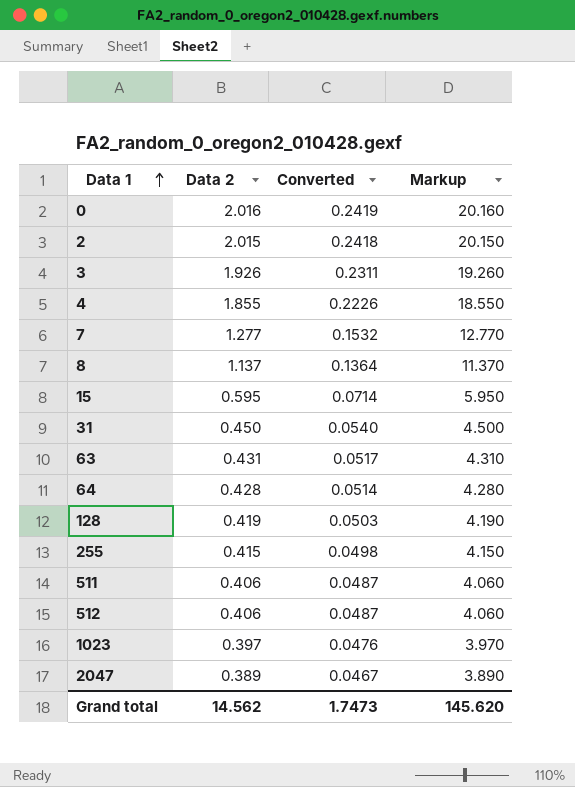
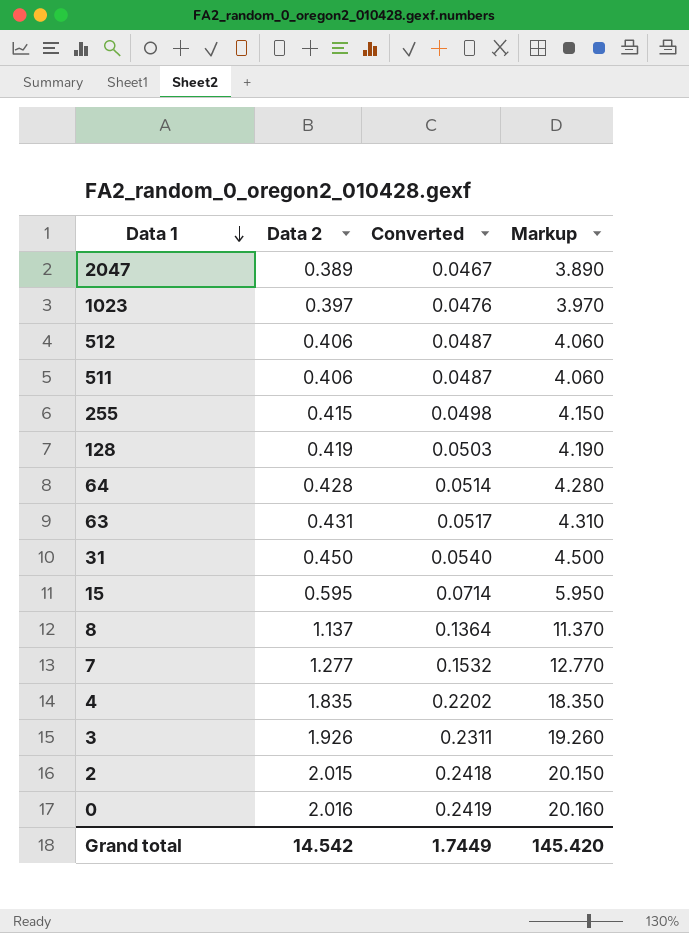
row order: Data 1 ascending -> Data 1 descending
4 | Data 2: 1.855 -> 1.835
4 | Converted: 0.2226 -> 0.2202
4 | Markup: 18.550 -> 18.350
Grand total | Data 2: 14.562 -> 14.542
Grand total | Converted: 1.7473 -> 1.7449
Grand total | Markup: 145.620 -> 145.420

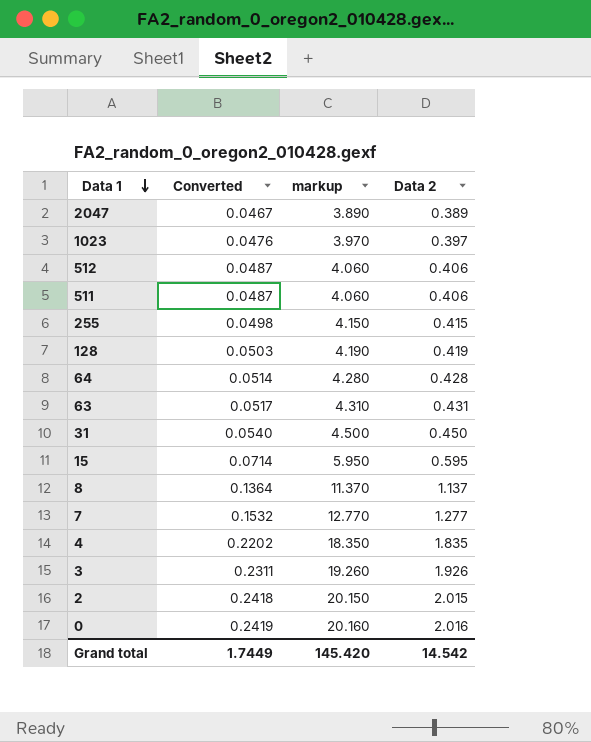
column name: Markup -> markup
column Data 2 | position: 2 -> 4

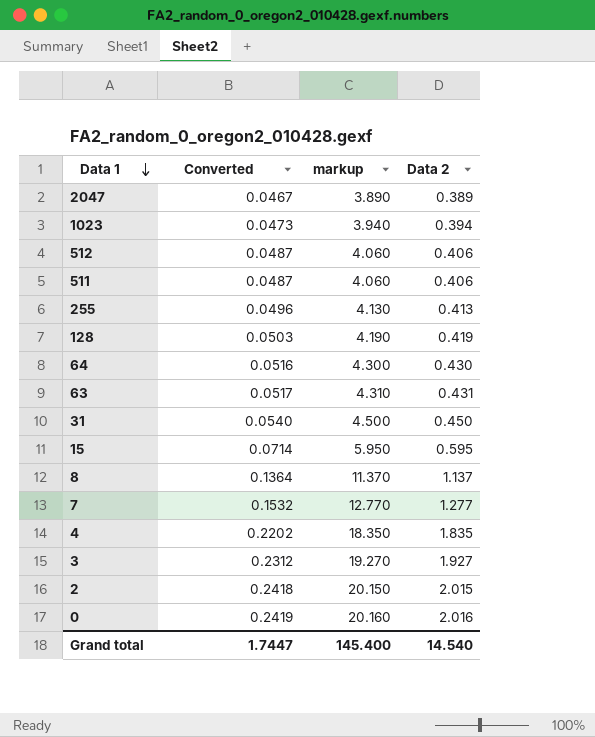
1023 | Converted: 0.0476 -> 0.0473
1023 | markup: 3.970 -> 3.940
1023 | Data 2: 0.397 -> 0.394
255 | Converted: 0.0498 -> 0.0496
255 | markup: 4.150 -> 4.130
255 | Data 2: 0.415 -> 0.413
64 | Converted: 0.0514 -> 0.0516
64 | markup: 4.280 -> 4.300
64 | Data 2: 0.428 -> 0.430
3 | Converted: 0.2311 -> 0.2312
3 | markup: 19.260 -> 19.270
3 | Data 2: 1.926 -> 1.927
Grand total | Converted: 1.7449 -> 1.7447
Grand total | markup: 145.420 -> 145.400
Grand total | Data 2: 14.542 -> 14.540

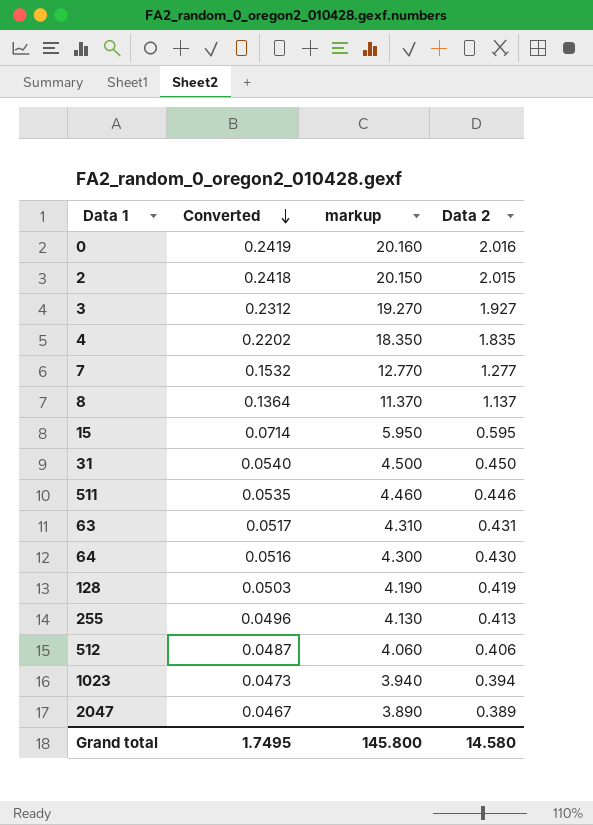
row order: Data 1 descending -> Converted descending
511 | Converted: 0.0487 -> 0.0535
511 | markup: 4.060 -> 4.460
511 | Data 2: 0.406 -> 0.446
Grand total | Converted: 1.7447 -> 1.7495
Grand total | markup: 145.400 -> 145.800
Grand total | Data 2: 14.540 -> 14.580

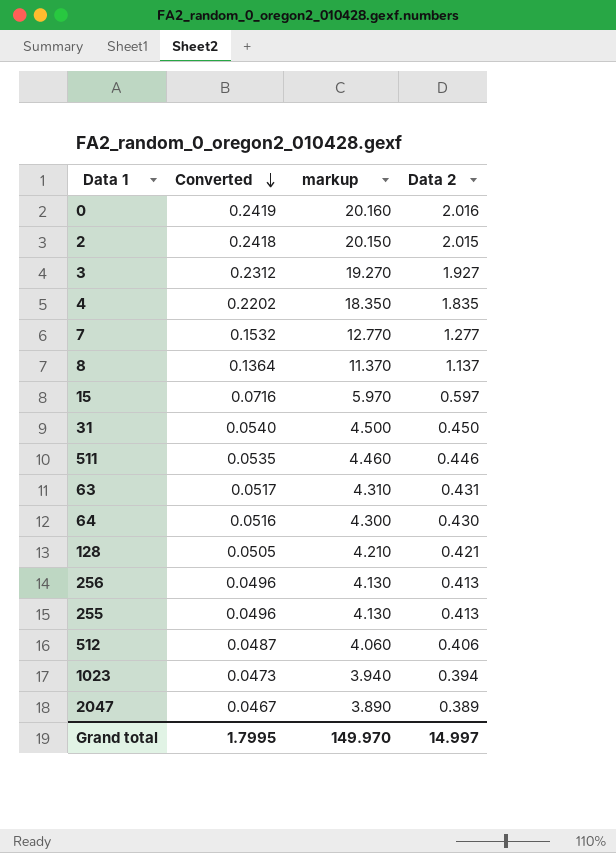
15 | Converted: 0.0714 -> 0.0716
15 | markup: 5.950 -> 5.970
15 | Data 2: 0.595 -> 0.597
128 | Converted: 0.0503 -> 0.0505
128 | markup: 4.190 -> 4.210
128 | Data 2: 0.419 -> 0.421
row 256: none -> 0.0496 | 4.130 | 0.413
Grand total | Converted: 1.7495 -> 1.7995
Grand total | markup: 145.800 -> 149.970
Grand total | Data 2: 14.580 -> 14.997

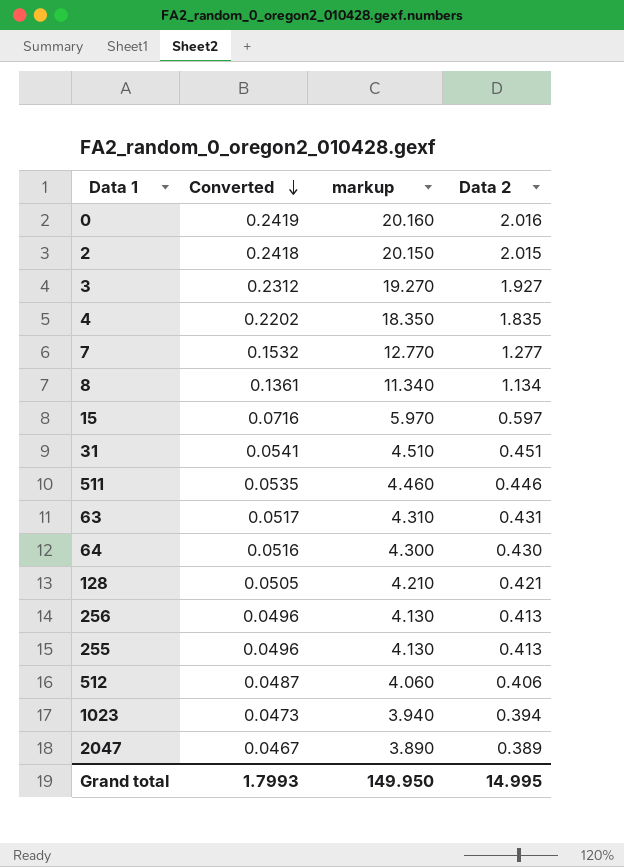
8 | Converted: 0.1364 -> 0.1361
8 | markup: 11.370 -> 11.340
8 | Data 2: 1.137 -> 1.134
31 | Converted: 0.0540 -> 0.0541
31 | markup: 4.500 -> 4.510
31 | Data 2: 0.450 -> 0.451
Grand total | Converted: 1.7995 -> 1.7993
Grand total | markup: 149.970 -> 149.950
Grand total | Data 2: 14.997 -> 14.995

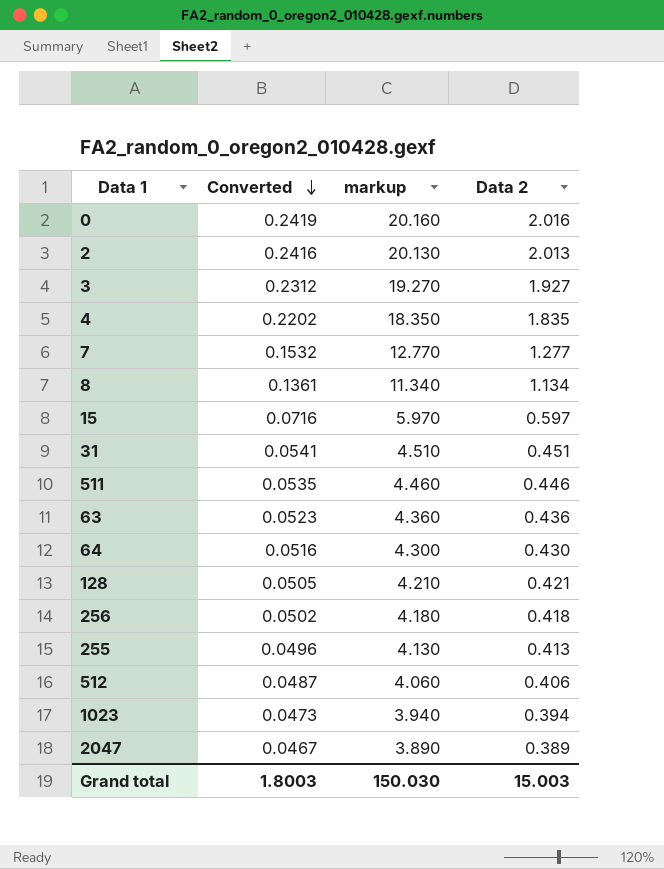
2 | Converted: 0.2418 -> 0.2416
2 | markup: 20.150 -> 20.130
2 | Data 2: 2.015 -> 2.013
63 | Converted: 0.0517 -> 0.0523
63 | markup: 4.310 -> 4.360
63 | Data 2: 0.431 -> 0.436
256 | Converted: 0.0496 -> 0.0502
256 | markup: 4.130 -> 4.180
256 | Data 2: 0.413 -> 0.418
Grand total | Converted: 1.7993 -> 1.8003
Grand total | markup: 149.950 -> 150.030
Grand total | Data 2: 14.995 -> 15.003

